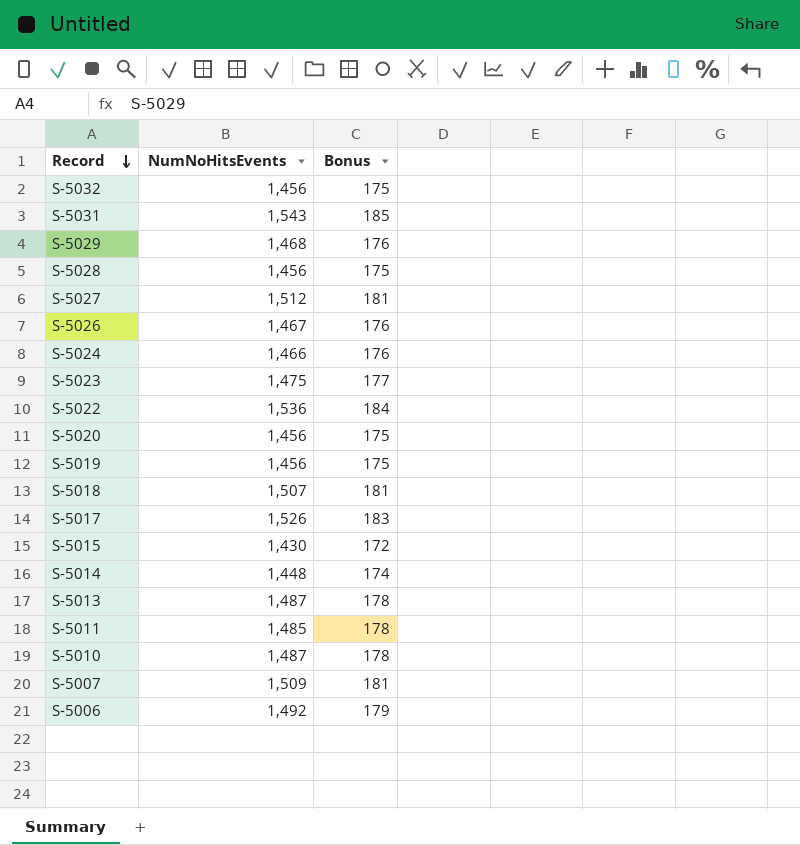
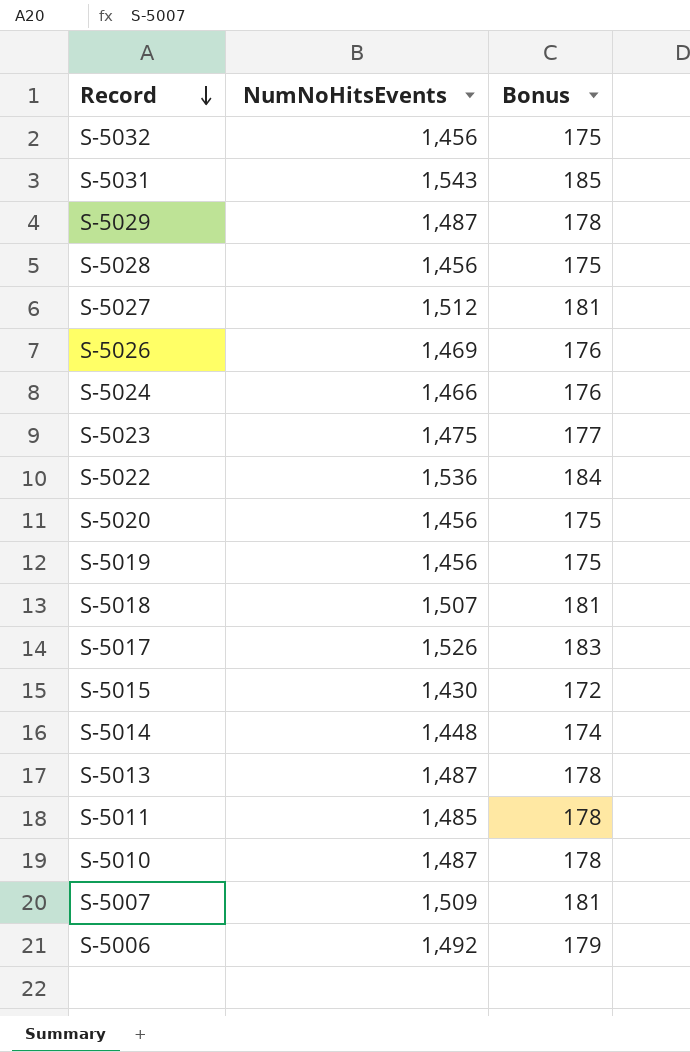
S-5029 | NumNoHitsEvents: 1,468 -> 1,487
S-5029 | Bonus: 176 -> 178
S-5026 | NumNoHitsEvents: 1,467 -> 1,469

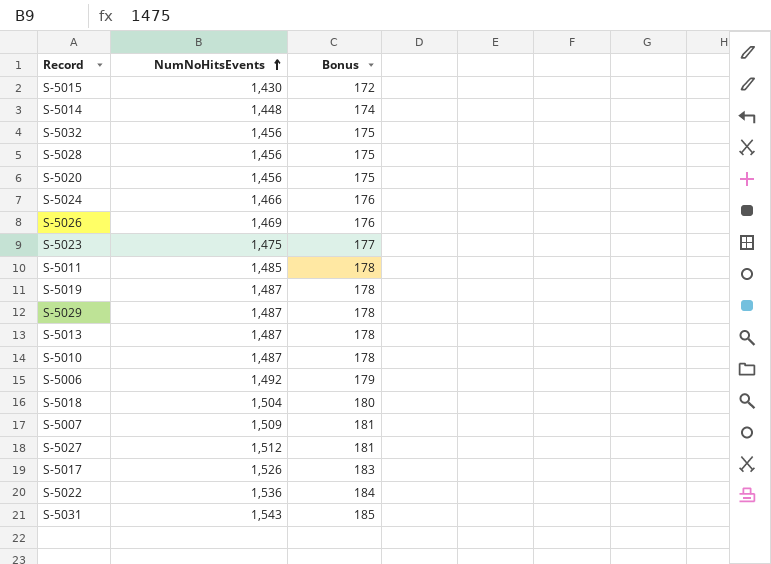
row order: Record descending -> NumNoHitsEvents ascending
S-5019 | NumNoHitsEvents: 1,456 -> 1,487
S-5019 | Bonus: 175 -> 178
S-5018 | NumNoHitsEvents: 1,507 -> 1,504
S-5018 | Bonus: 181 -> 180

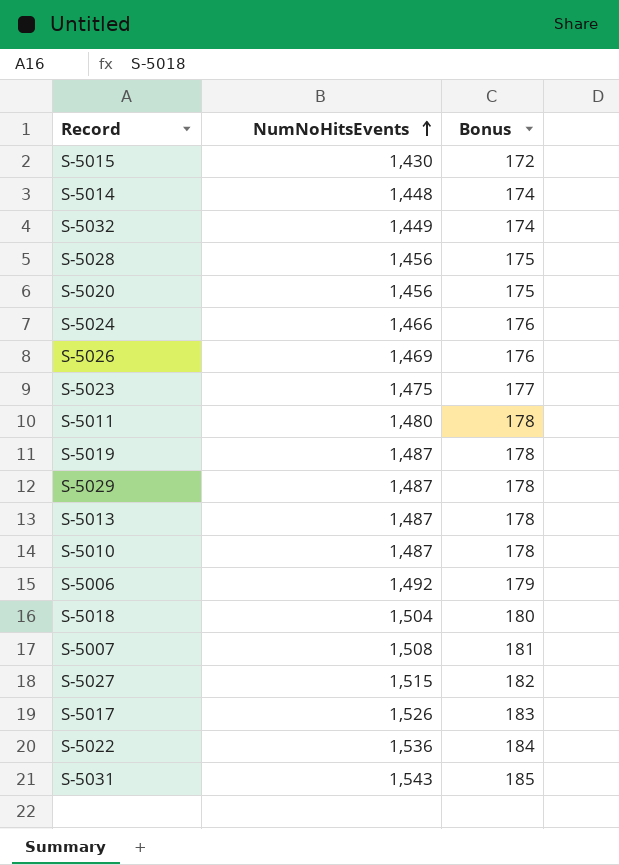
S-5032 | NumNoHitsEvents: 1,456 -> 1,449
S-5032 | Bonus: 175 -> 174
S-5011 | NumNoHitsEvents: 1,485 -> 1,480
S-5007 | NumNoHitsEvents: 1,509 -> 1,508
S-5027 | NumNoHitsEvents: 1,512 -> 1,515
S-5027 | Bonus: 181 -> 182

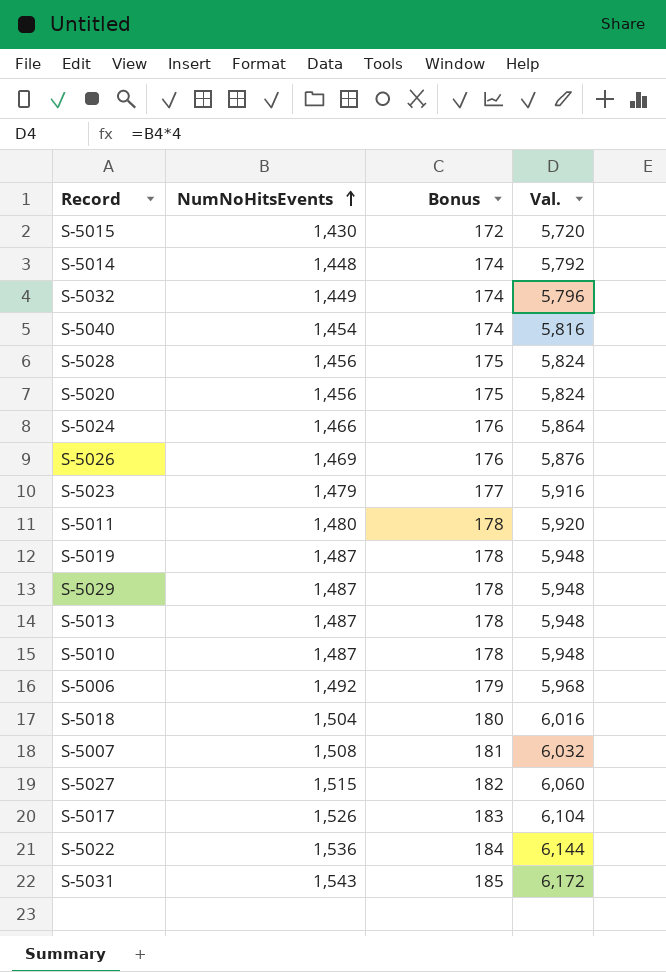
column Val. | formula: none -> [NumNoHitsEvents] * 4
row S-5040: none -> 1,454 | 174 | 5,816
S-5023 | NumNoHitsEvents: 1,475 -> 1,479

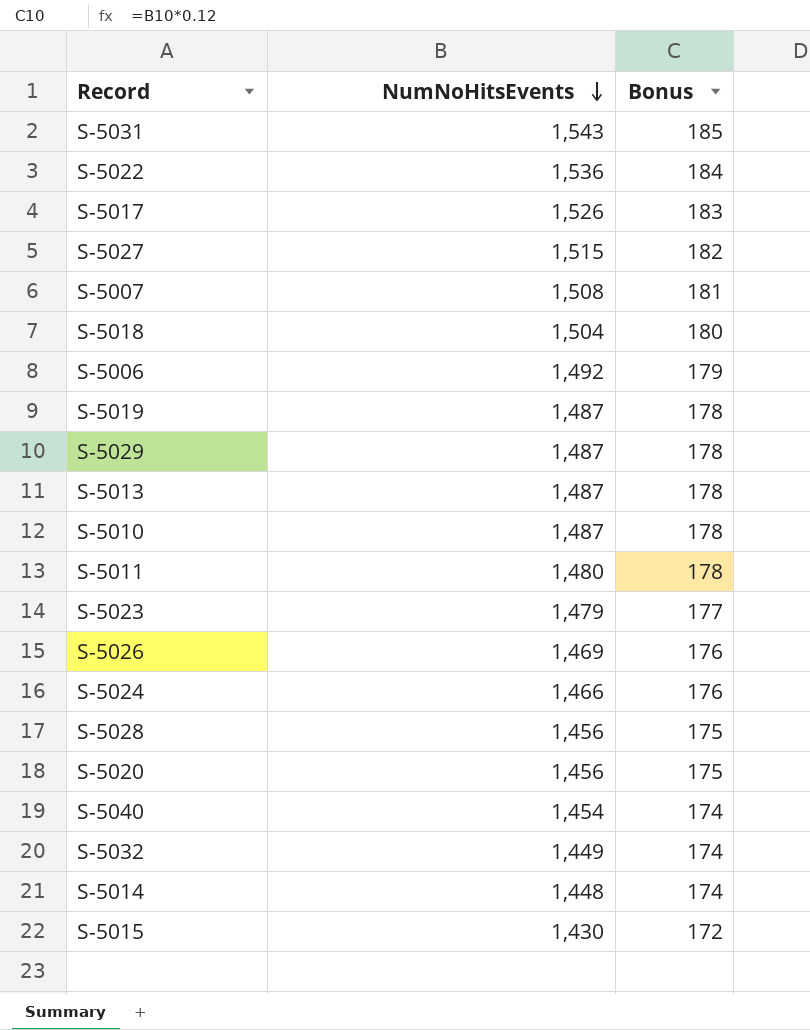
row order: NumNoHitsEvents ascending -> NumNoHitsEvents descending
column Val. | formula: [NumNoHitsEvents] * 4 -> none

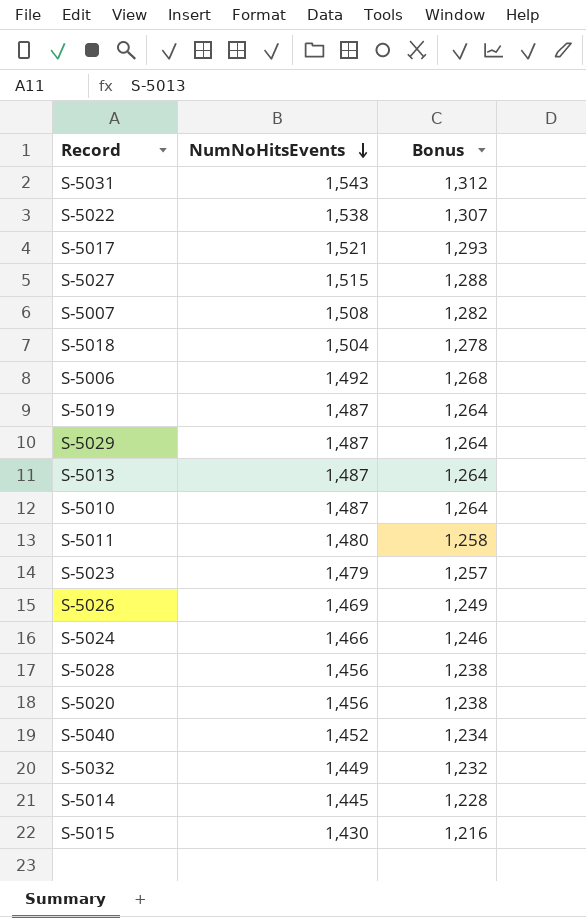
column Bonus | formula: [NumNoHitsEvents] * 0.12 -> [NumNoHitsEvents] * 0.85
S-5022 | NumNoHitsEvents: 1,536 -> 1,538
S-5017 | NumNoHitsEvents: 1,526 -> 1,521
S-5040 | NumNoHitsEvents: 1,454 -> 1,452
S-5014 | NumNoHitsEvents: 1,448 -> 1,445

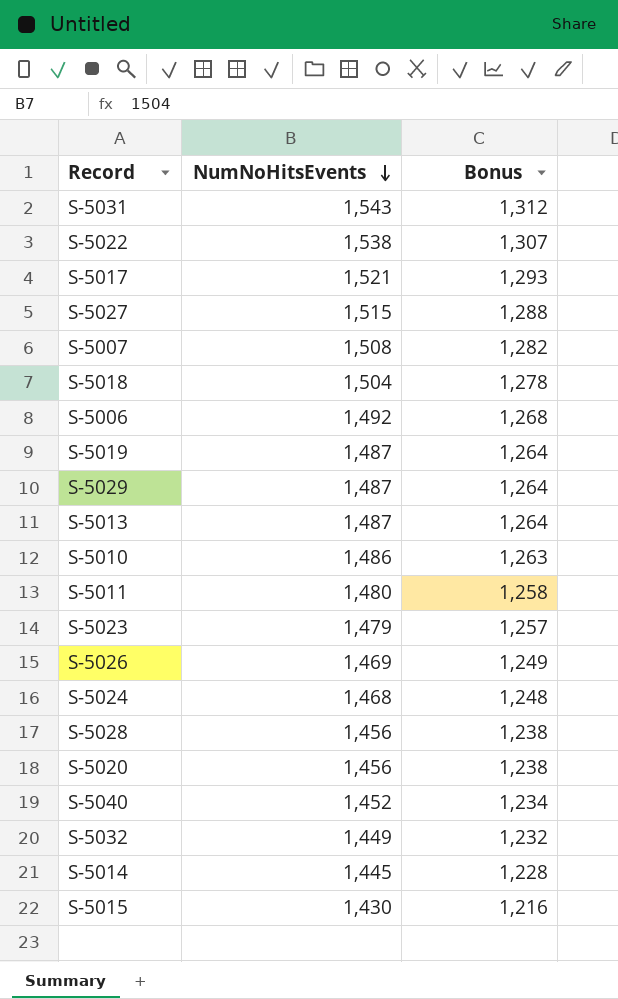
S-5010 | NumNoHitsEvents: 1,487 -> 1,486
S-5010 | Bonus: 1,264 -> 1,263
S-5024 | NumNoHitsEvents: 1,466 -> 1,468
S-5024 | Bonus: 1,246 -> 1,248

